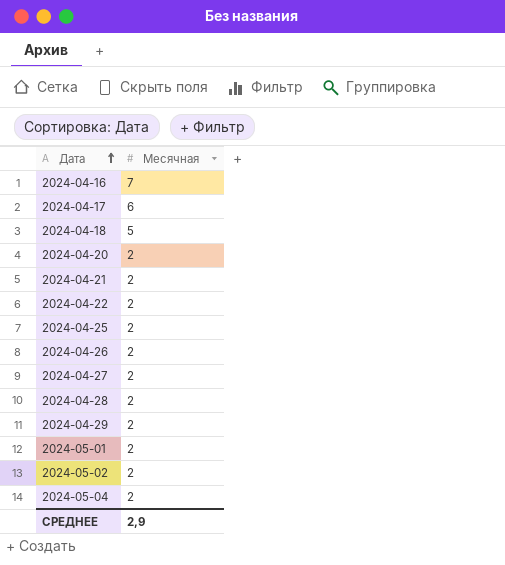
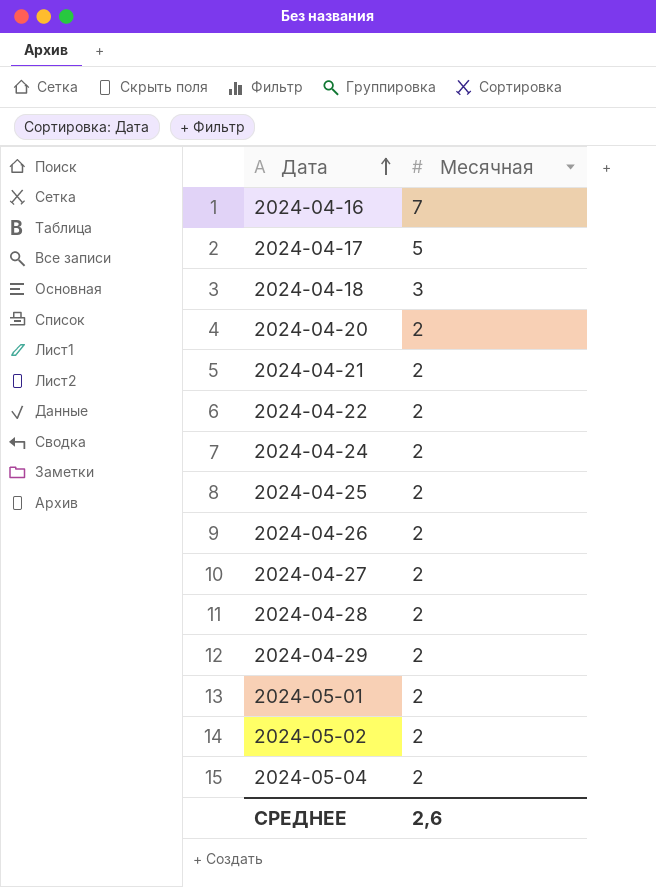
2024-04-17 | Месячная: 6 -> 5
2024-04-18 | Месячная: 5 -> 3
row 2024-04-24: none -> 2
СРЕДНЕЕ | Месячная: 2,9 -> 2,6

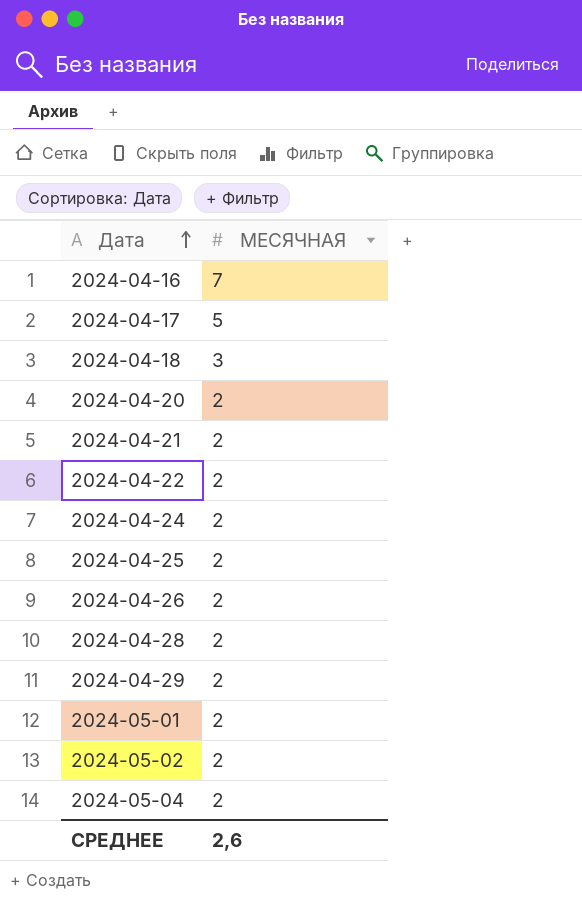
column name: Месячная -> МЕСЯЧНАЯ
row 2024-04-27: 2 -> none

